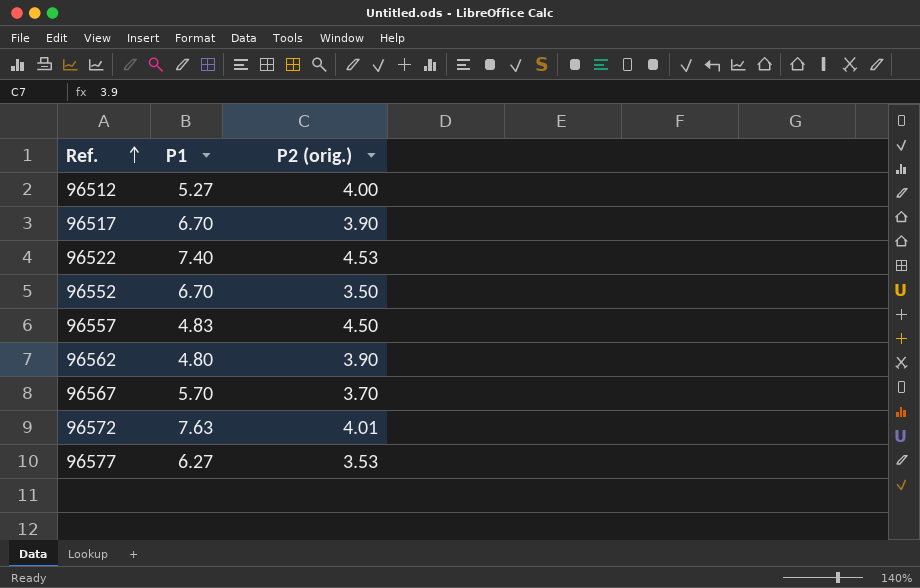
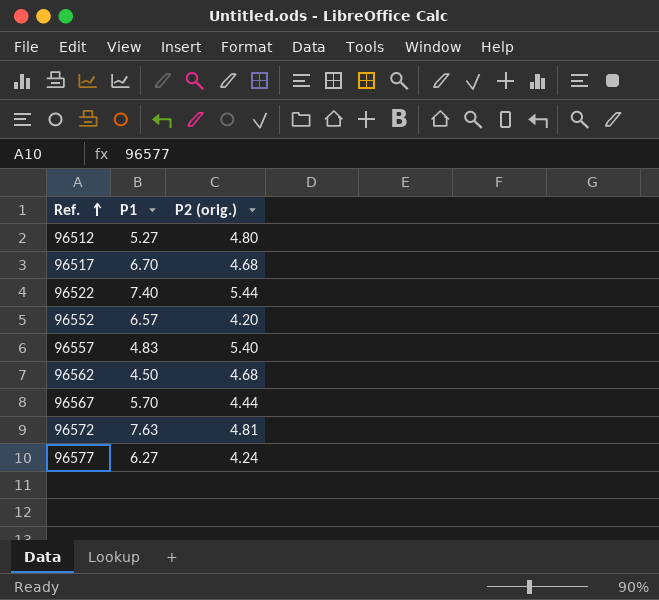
96512 | P2 (orig.): 4.00 -> 4.80
96517 | P2 (orig.): 3.90 -> 4.68
96522 | P2 (orig.): 4.53 -> 5.44
96552 | P1: 6.70 -> 6.57
96552 | P2 (orig.): 3.50 -> 4.20
96557 | P2 (orig.): 4.50 -> 5.40
96562 | P1: 4.80 -> 4.50
96562 | P2 (orig.): 3.90 -> 4.68
96567 | P2 (orig.): 3.70 -> 4.44
96572 | P2 (orig.): 4.01 -> 4.81
96577 | P2 (orig.): 3.53 -> 4.24

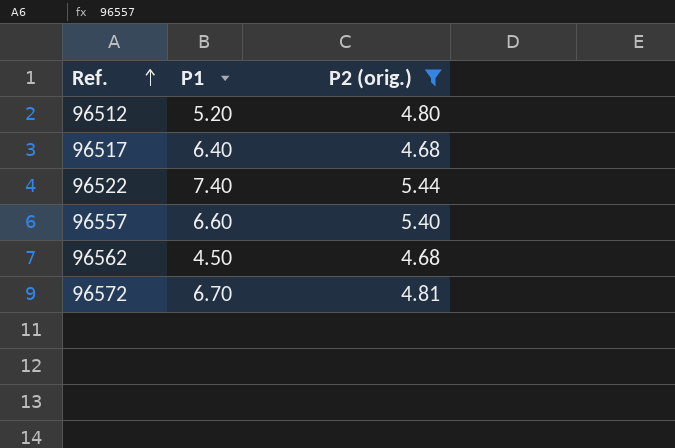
filter: none -> P2 (orig.) >= 4.68
96512 | P1: 5.27 -> 5.20
96517 | P1: 6.70 -> 6.40
96557 | P1: 4.83 -> 6.60
96572 | P1: 7.63 -> 6.70

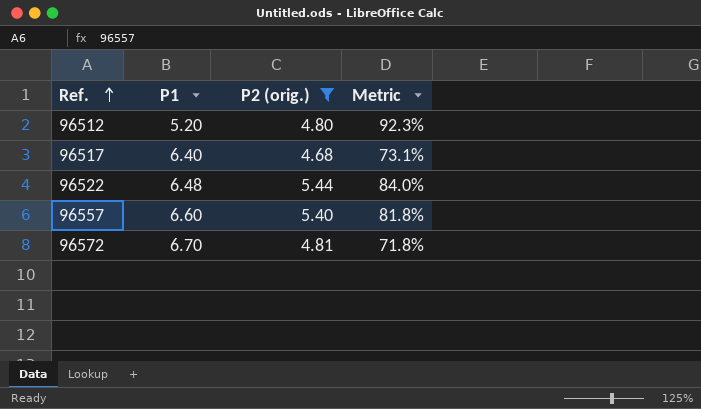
column Metric | formula: none -> [P2 (orig.)] / [P1]
row 96562: 4.50 | 4.68 -> none
96522 | P1: 7.40 -> 6.48

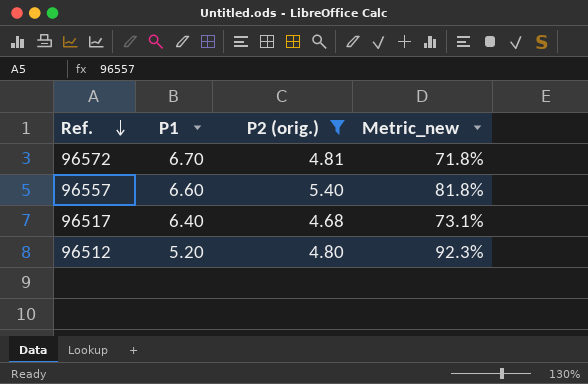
row order: Ref. ascending -> Ref. descending
column name: Metric -> Metric_new
row 96522: 6.48 | 5.44 | 84.0% -> none

